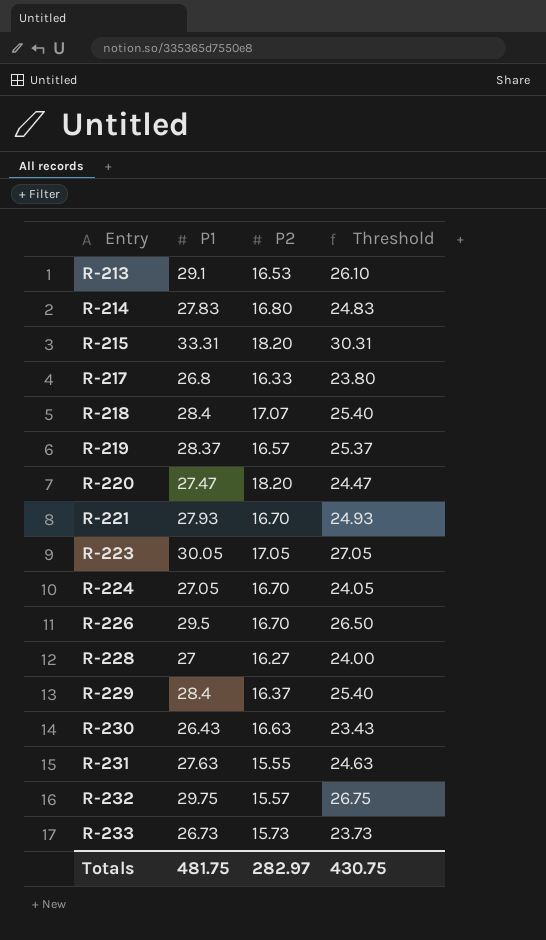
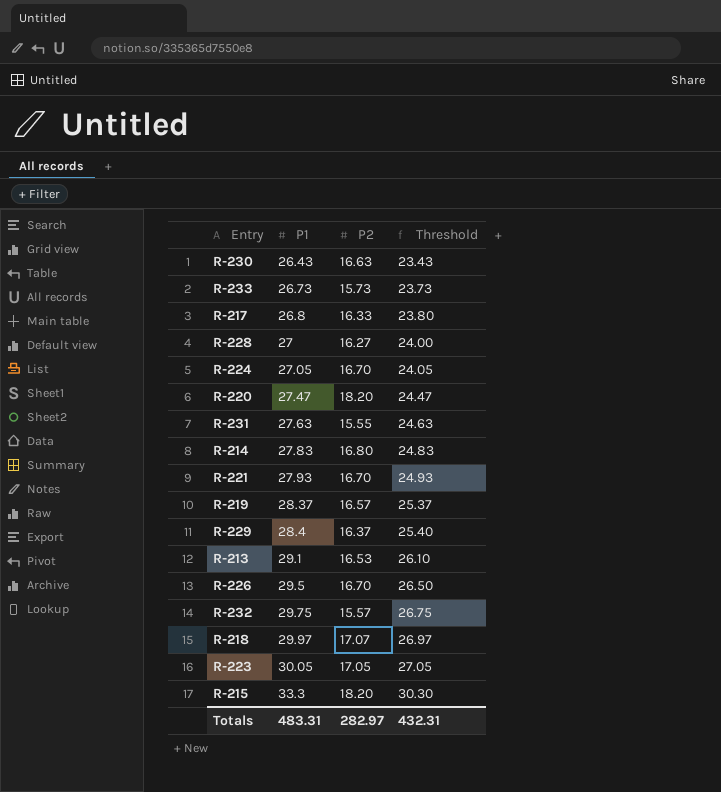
row order: Entry ascending -> P1 ascending
R-218 | P1: 28.4 -> 29.97
R-218 | Threshold: 25.40 -> 26.97
R-215 | P1: 33.31 -> 33.3
R-215 | Threshold: 30.31 -> 30.30
Totals | P1: 481.75 -> 483.31
Totals | Threshold: 430.75 -> 432.31

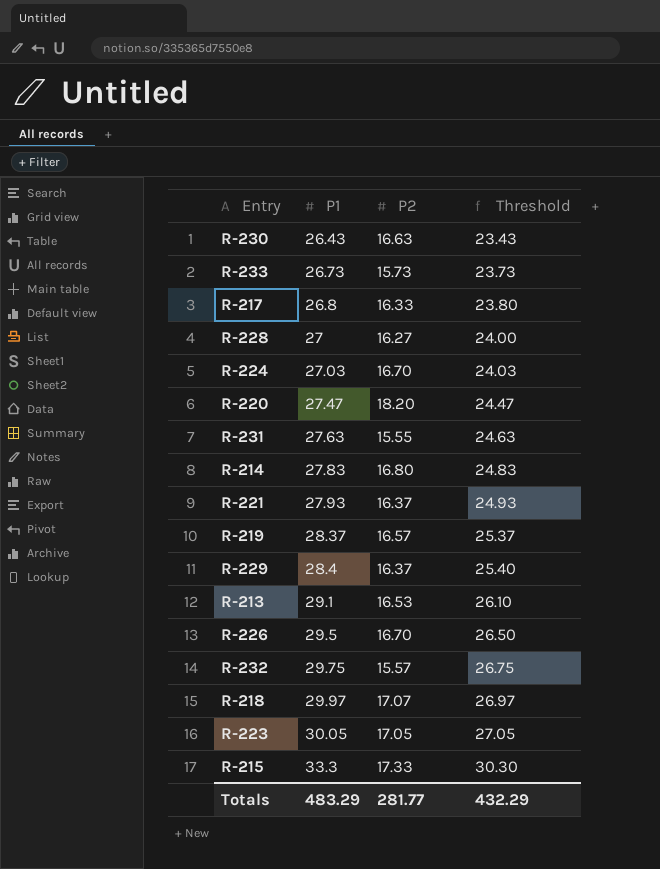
R-224 | P1: 27.05 -> 27.03
R-224 | Threshold: 24.05 -> 24.03
R-221 | P2: 16.70 -> 16.37
R-215 | P2: 18.20 -> 17.33
Totals | P1: 483.31 -> 483.29
Totals | P2: 282.97 -> 281.77
Totals | Threshold: 432.31 -> 432.29

